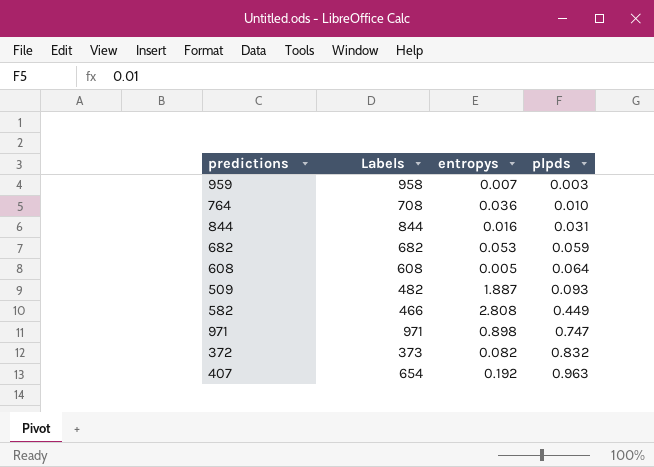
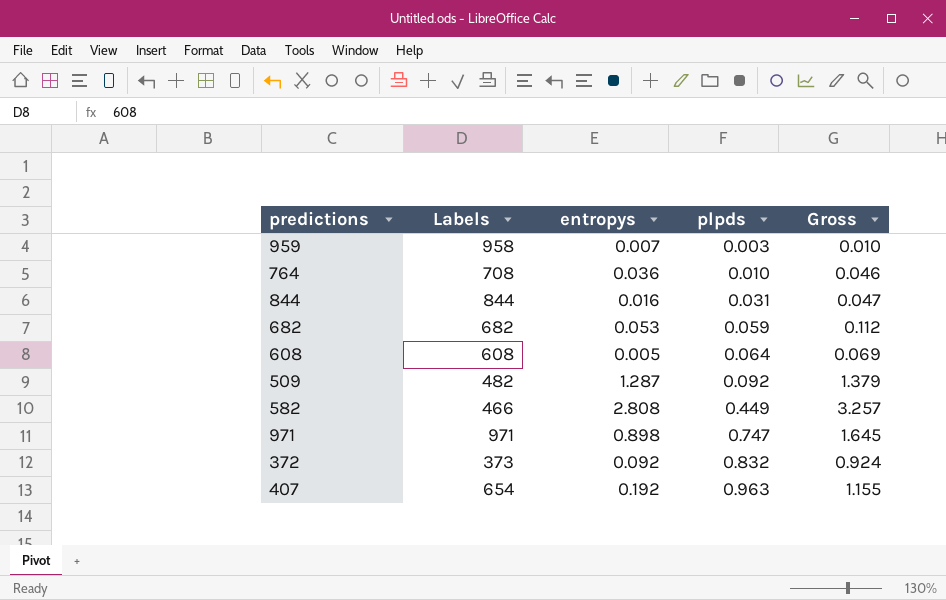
column Gross | formula: none -> [entropys] + [plpds]
509 | entropys: 1.887 -> 1.287
509 | plpds: 0.093 -> 0.092
372 | entropys: 0.082 -> 0.092

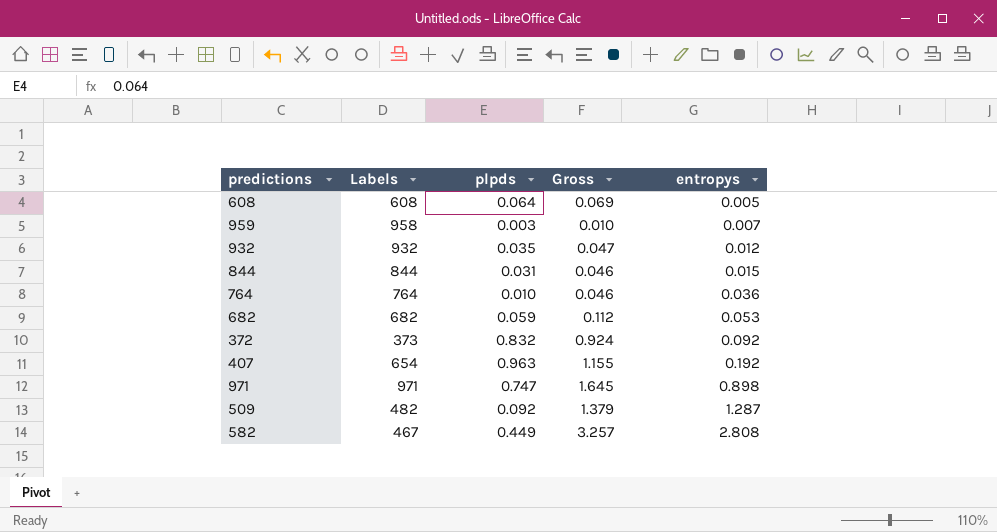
row order: plpds ascending -> entropys ascending
column entropys | position: 3 -> 5
row 932: none -> 932 | 0.035 | 0.047 | 0.012
844 | Gross: 0.047 -> 0.046
844 | entropys: 0.016 -> 0.015
764 | Labels: 708 -> 764
582 | Labels: 466 -> 467

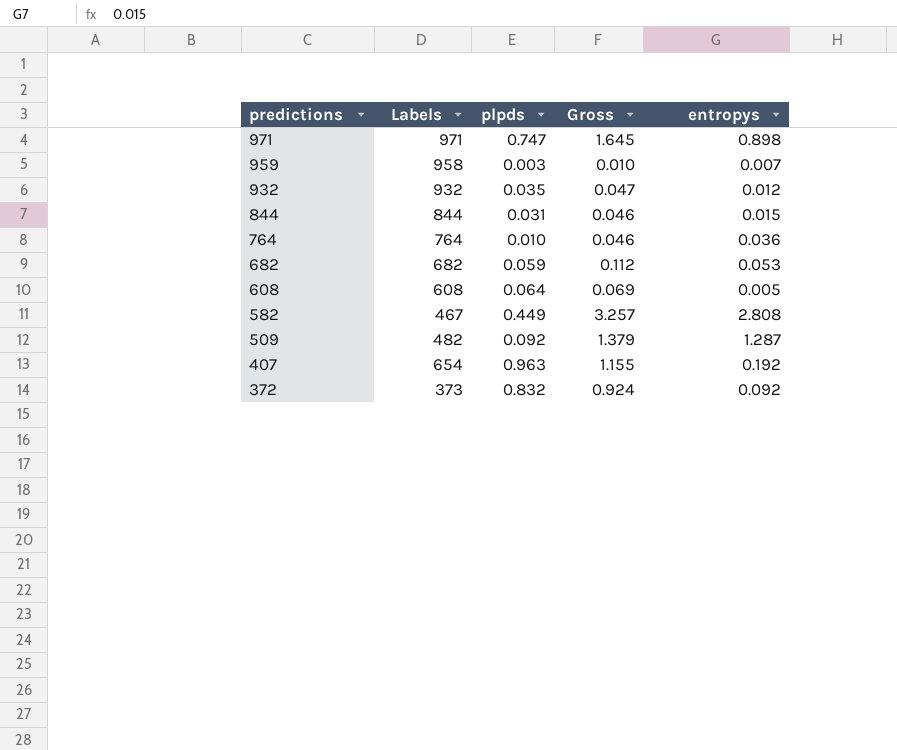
row order: entropys ascending -> predictions descending

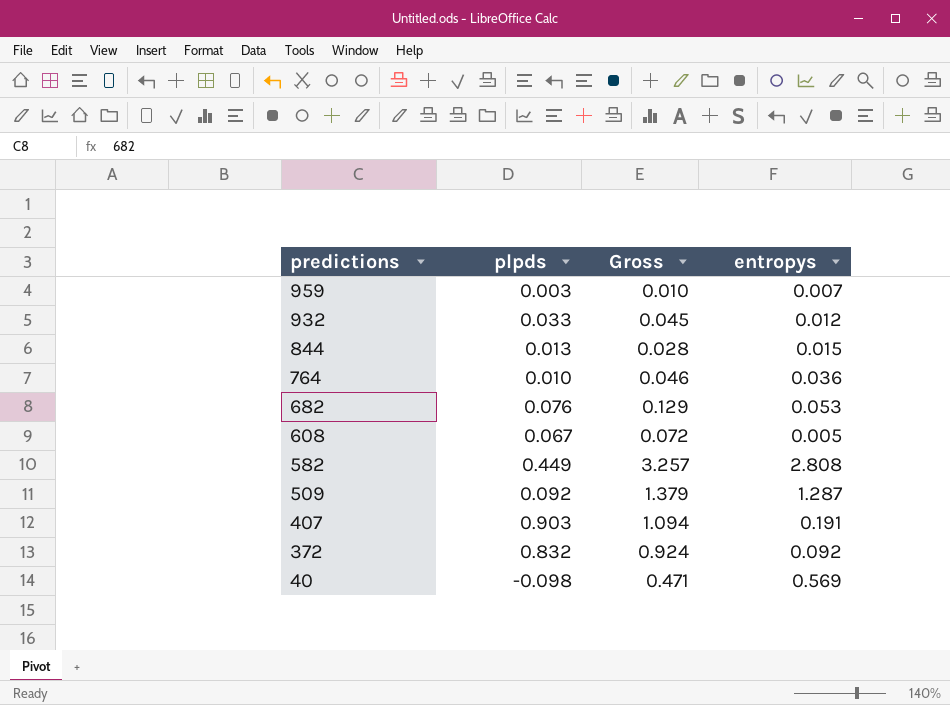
column Labels | position: 2 -> none
row 971: 971 | 0.747 | 1.645 | 0.898 -> none
932 | plpds: 0.035 -> 0.033
932 | Gross: 0.047 -> 0.045
844 | plpds: 0.031 -> 0.013
844 | Gross: 0.046 -> 0.028
682 | plpds: 0.059 -> 0.076
682 | Gross: 0.112 -> 0.129
608 | plpds: 0.064 -> 0.067
608 | Gross: 0.069 -> 0.072
407 | plpds: 0.963 -> 0.903
407 | Gross: 1.155 -> 1.094
407 | entropys: 0.192 -> 0.191
row 40: none -> -0.098 | 0.471 | 0.569

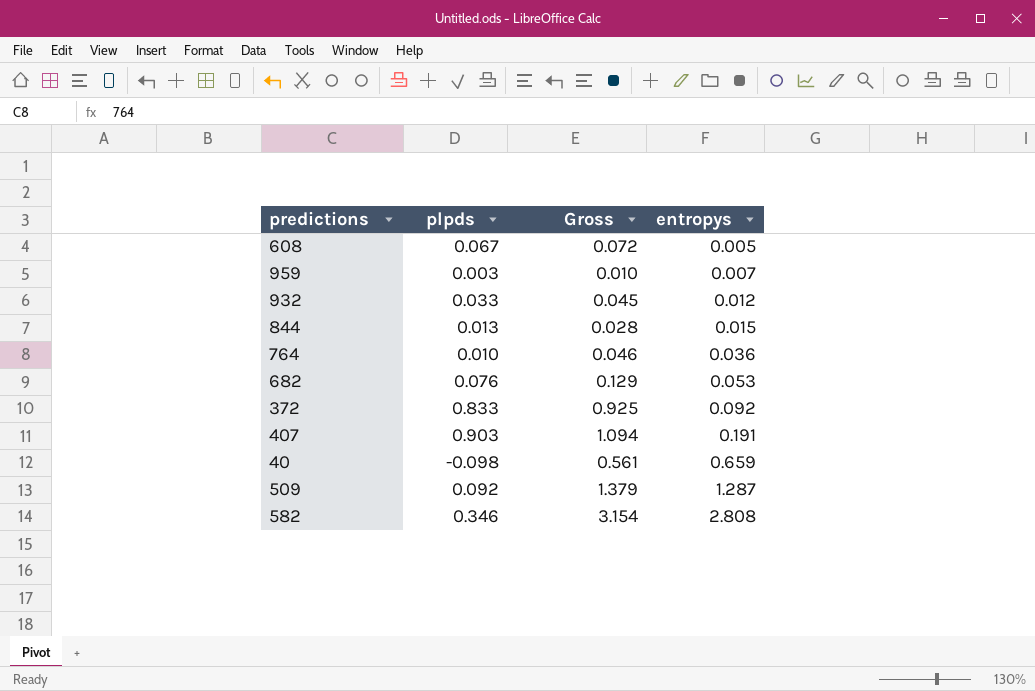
row order: predictions descending -> entropys ascending
372 | plpds: 0.832 -> 0.833
372 | Gross: 0.924 -> 0.925
40 | Gross: 0.471 -> 0.561
40 | entropys: 0.569 -> 0.659
582 | plpds: 0.449 -> 0.346
582 | Gross: 3.257 -> 3.154

